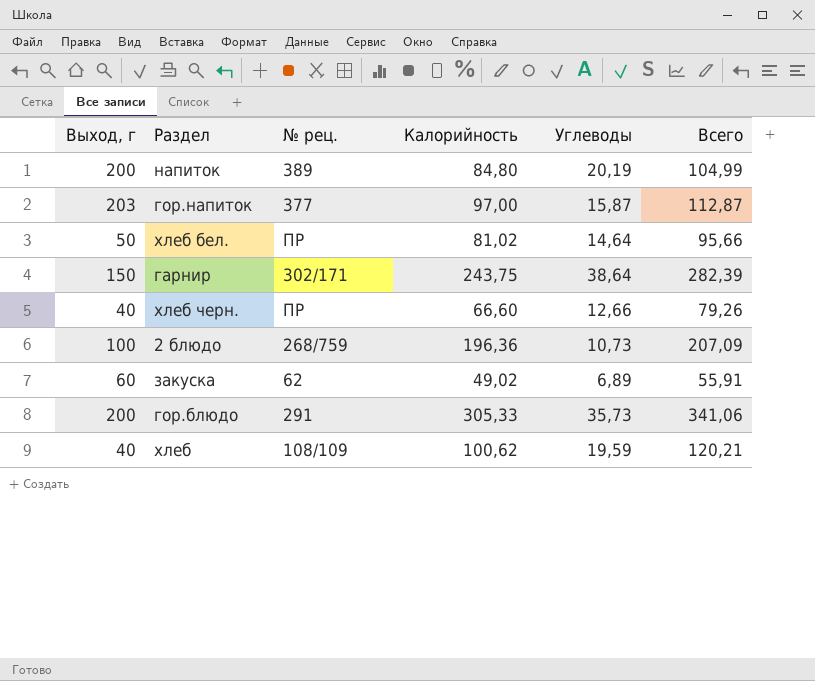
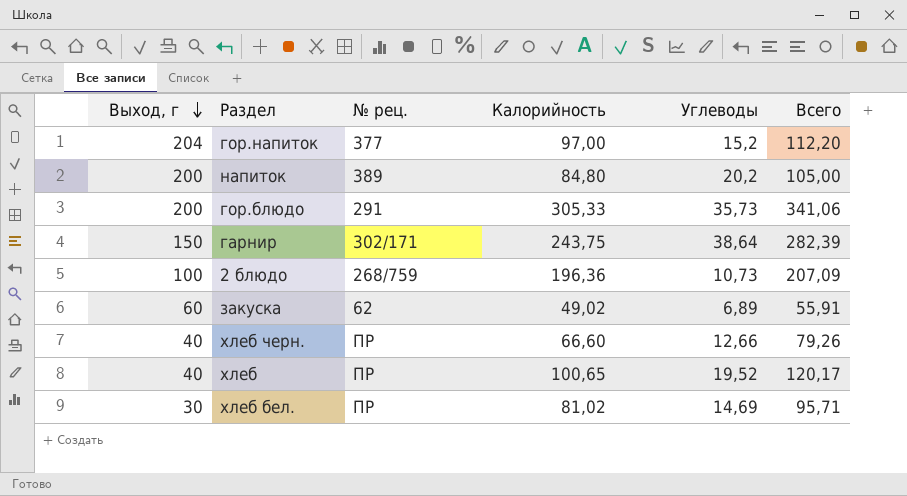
row order: none -> Выход, г descending
гор.напиток | Выход, г: 203 -> 204
гор.напиток | Углеводы: 15,87 -> 15,2
гор.напиток | Всего: 112,87 -> 112,20
напиток | Углеводы: 20,19 -> 20,2
напиток | Всего: 104,99 -> 105,00
хлеб | № рец.: 108/109 -> ПР
хлеб | Калорийность: 100,62 -> 100,65
хлеб | Углеводы: 19,59 -> 19,52
хлеб | Всего: 120,21 -> 120,17
хлеб бел. | Выход, г: 50 -> 30
хлеб бел. | Углеводы: 14,64 -> 14,69
хлеб бел. | Всего: 95,66 -> 95,71

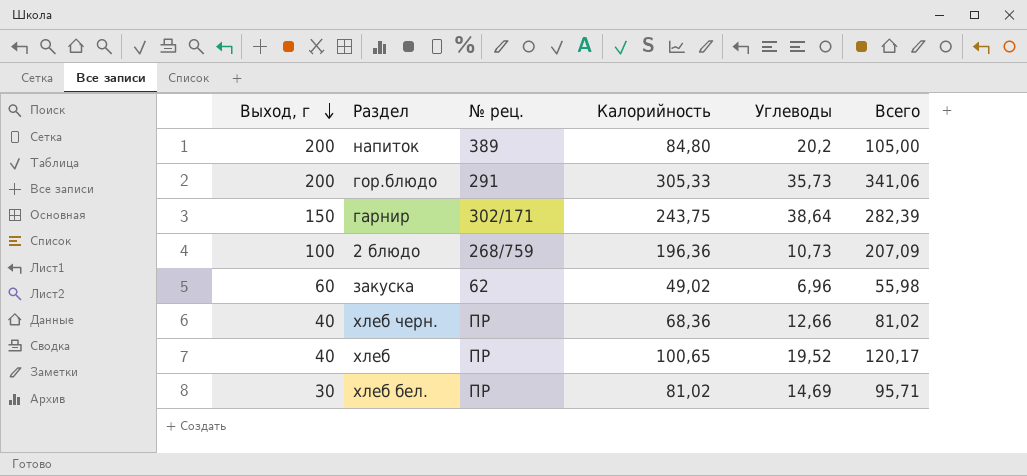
row гор.напиток: 204 | 377 | 97,00 | 15,2 | 112,20 -> none
закуска | Углеводы: 6,89 -> 6,96
закуска | Всего: 55,91 -> 55,98
хлеб черн. | Калорийность: 66,60 -> 68,36
хлеб черн. | Всего: 79,26 -> 81,02

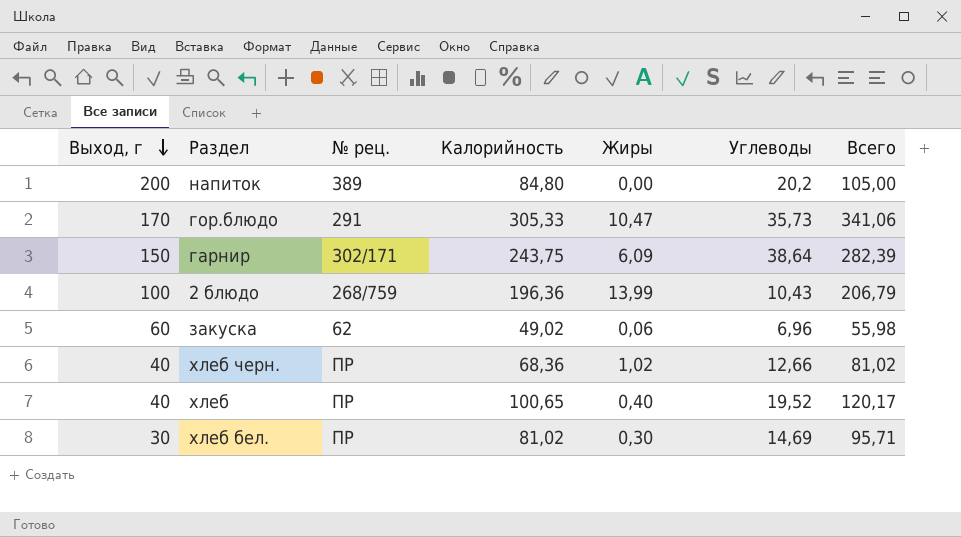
column Жиры | position: none -> 5
гор.блюдо | Выход, г: 200 -> 170
2 блюдо | Углеводы: 10,73 -> 10,43
2 блюдо | Всего: 207,09 -> 206,79

